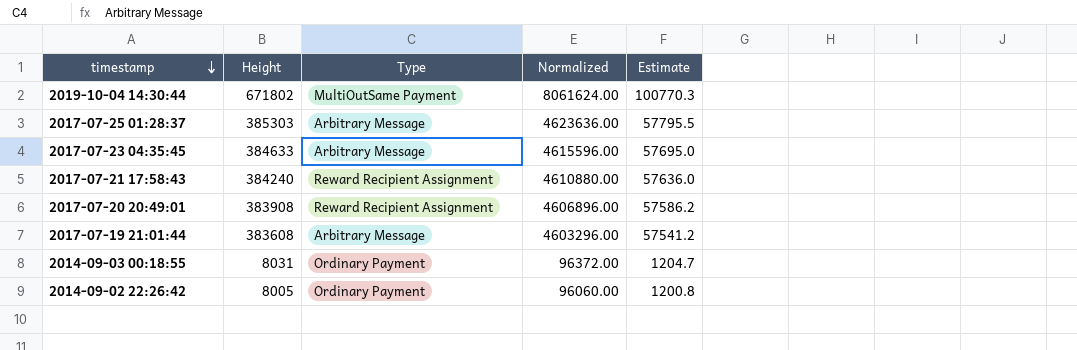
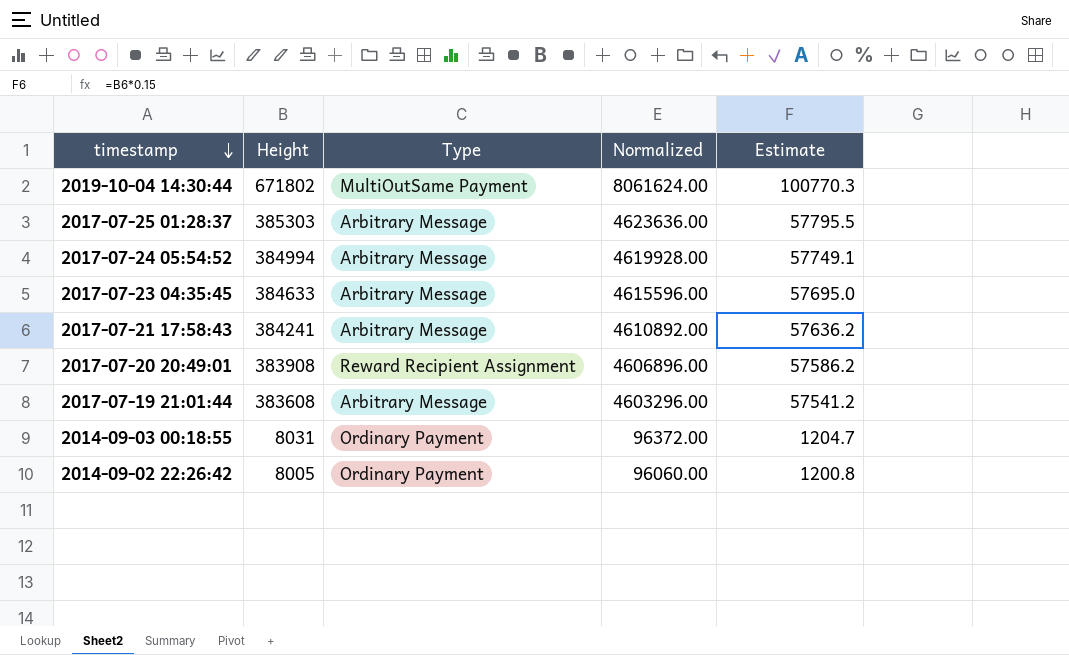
row 2017-07-24 05:54:52: none -> 384994 | Arbitrary Message | 4619928.00 | 57749.1
2017-07-21 17:58:43 | Height: 384240 -> 384241
2017-07-21 17:58:43 | Type: Reward Recipient Assignment -> Arbitrary Message
2017-07-21 17:58:43 | Normalized: 4610880.00 -> 4610892.00
2017-07-21 17:58:43 | Estimate: 57636.0 -> 57636.2

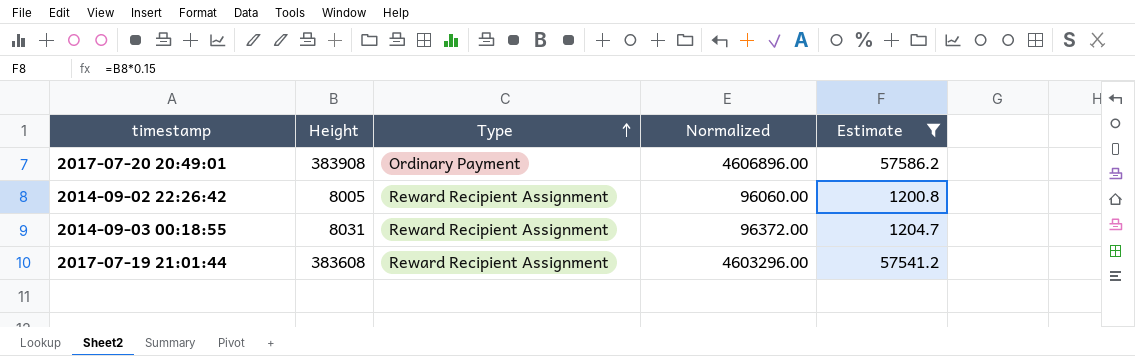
filter: none -> Estimate <= 57586.2
row order: timestamp descending -> Type ascending
2017-07-20 20:49:01 | Type: Reward Recipient Assignment -> Ordinary Payment
2014-09-02 22:26:42 | Type: Ordinary Payment -> Reward Recipient Assignment
2014-09-03 00:18:55 | Type: Ordinary Payment -> Reward Recipient Assignment
2017-07-19 21:01:44 | Type: Arbitrary Message -> Reward Recipient Assignment

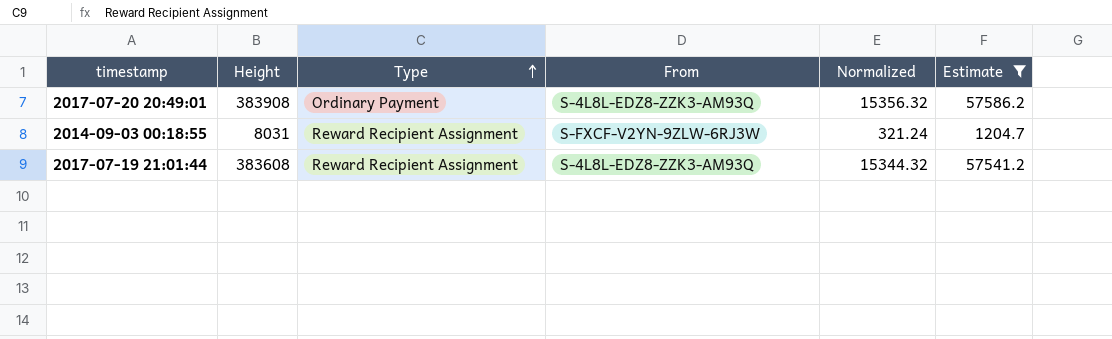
column From | position: none -> 4
column Normalized | formula: [Height] * 12 -> [Height] * 0.04
row 2014-09-02 22:26:42: 8005 | Reward Recipient Assignment | 96060.00 | 1200.8 -> none

